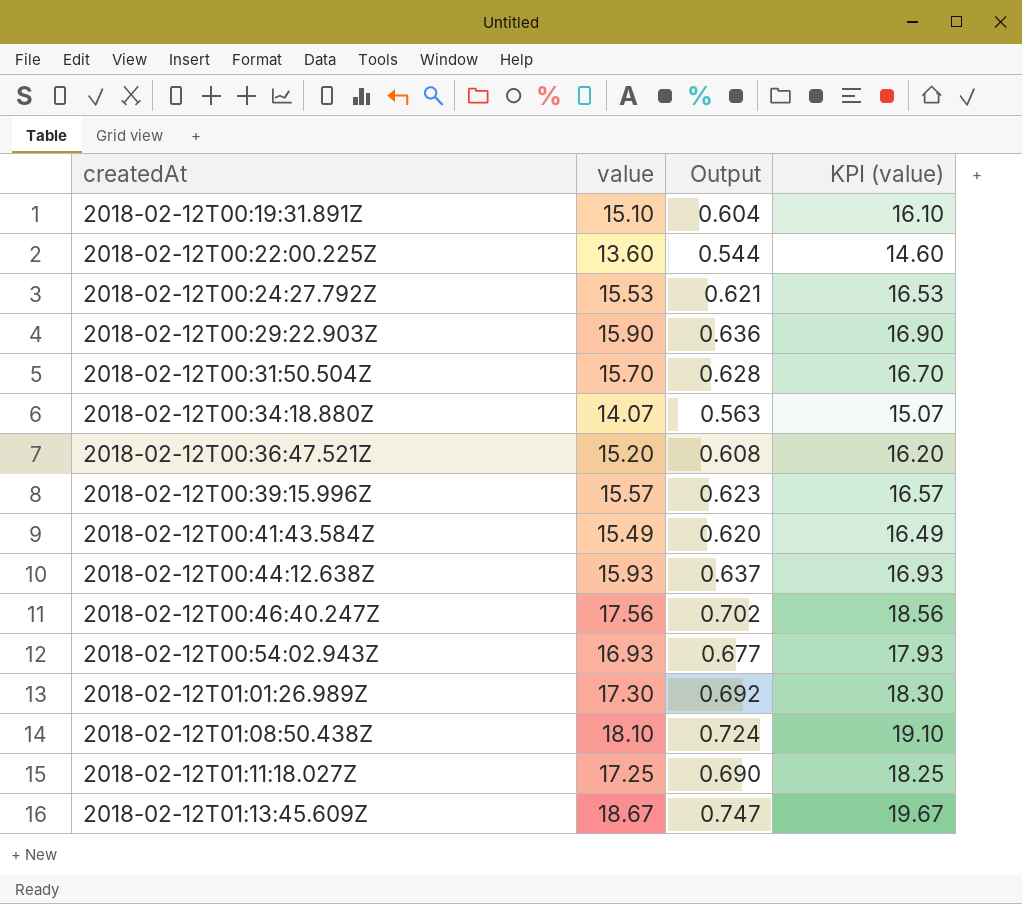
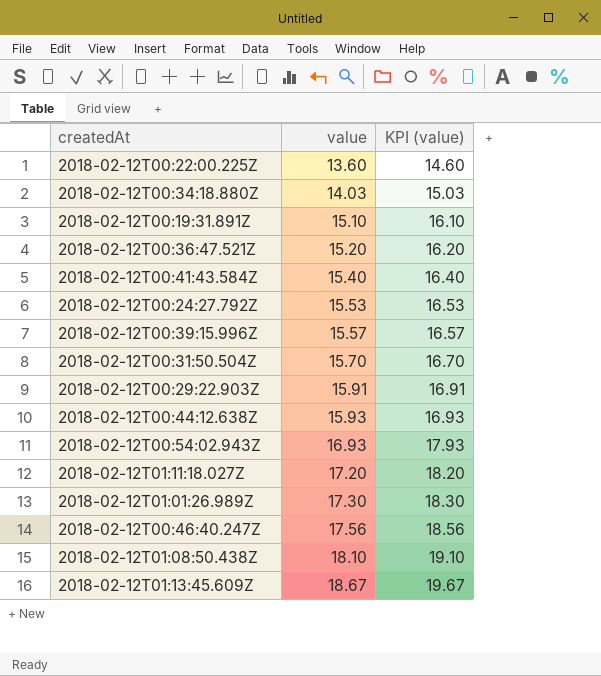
row order: createdAt ascending -> value ascending
column Output | formula: [value] * 0.04 -> none
2018-02-12T00:34:18.880Z | value: 14.07 -> 14.03
2018-02-12T00:34:18.880Z | KPI (value): 15.07 -> 15.03
2018-02-12T00:41:43.584Z | value: 15.49 -> 15.40
2018-02-12T00:41:43.584Z | KPI (value): 16.49 -> 16.40
2018-02-12T00:29:22.903Z | value: 15.90 -> 15.91
2018-02-12T00:29:22.903Z | KPI (value): 16.90 -> 16.91
2018-02-12T01:11:18.027Z | value: 17.25 -> 17.20
2018-02-12T01:11:18.027Z | KPI (value): 18.25 -> 18.20

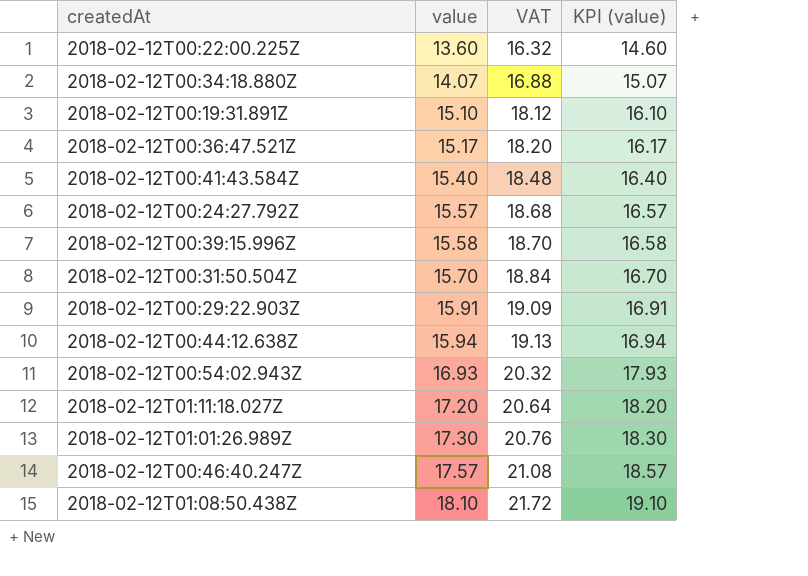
column VAT | formula: none -> [value] * 1.2
row 2018-02-12T01:13:45.609Z: 18.67 | 19.67 -> none
2018-02-12T00:34:18.880Z | value: 14.03 -> 14.07
2018-02-12T00:34:18.880Z | KPI (value): 15.03 -> 15.07
2018-02-12T00:36:47.521Z | value: 15.20 -> 15.17
2018-02-12T00:36:47.521Z | KPI (value): 16.20 -> 16.17
2018-02-12T00:24:27.792Z | value: 15.53 -> 15.57
2018-02-12T00:24:27.792Z | KPI (value): 16.53 -> 16.57
2018-02-12T00:39:15.996Z | value: 15.57 -> 15.58
2018-02-12T00:39:15.996Z | KPI (value): 16.57 -> 16.58
2018-02-12T00:44:12.638Z | value: 15.93 -> 15.94
2018-02-12T00:44:12.638Z | KPI (value): 16.93 -> 16.94
2018-02-12T00:46:40.247Z | value: 17.56 -> 17.57
2018-02-12T00:46:40.247Z | KPI (value): 18.56 -> 18.57

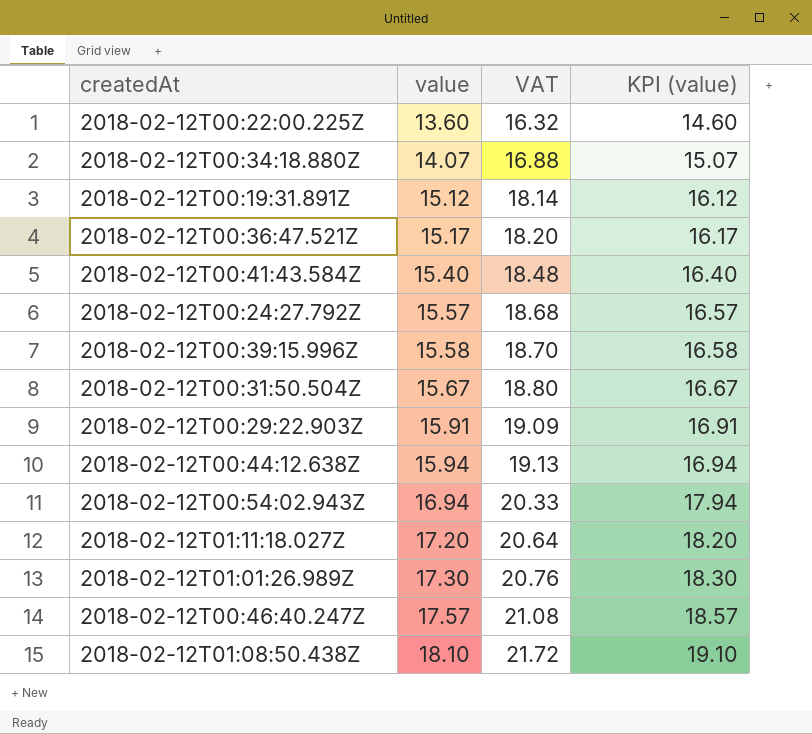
2018-02-12T00:19:31.891Z | value: 15.10 -> 15.12
2018-02-12T00:19:31.891Z | VAT: 18.12 -> 18.14
2018-02-12T00:19:31.891Z | KPI (value): 16.10 -> 16.12
2018-02-12T00:31:50.504Z | value: 15.70 -> 15.67
2018-02-12T00:31:50.504Z | VAT: 18.84 -> 18.80
2018-02-12T00:31:50.504Z | KPI (value): 16.70 -> 16.67
2018-02-12T00:54:02.943Z | value: 16.93 -> 16.94
2018-02-12T00:54:02.943Z | VAT: 20.32 -> 20.33
2018-02-12T00:54:02.943Z | KPI (value): 17.93 -> 17.94

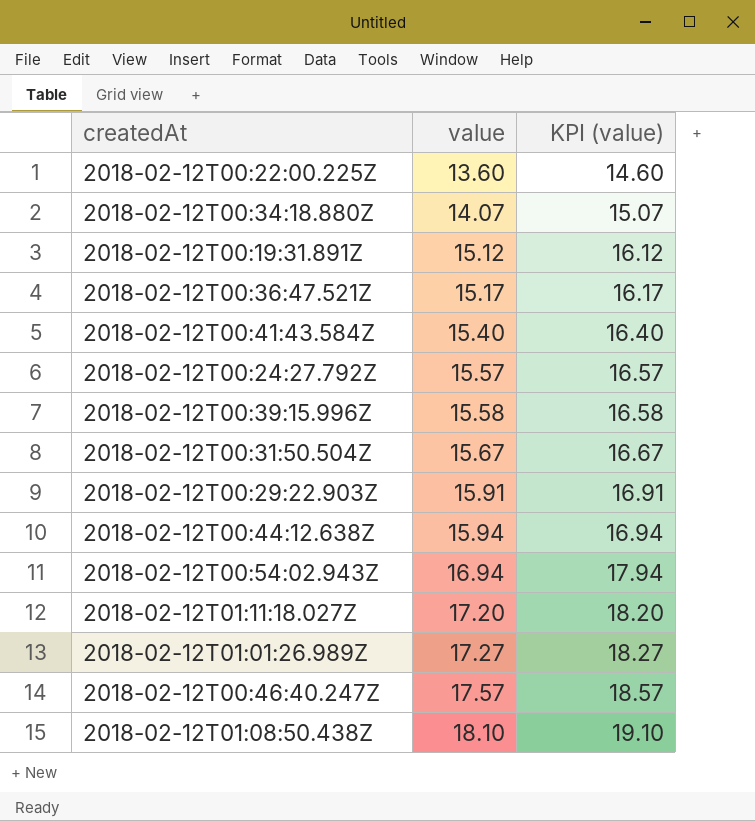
column VAT | formula: [value] * 1.2 -> none
2018-02-12T01:01:26.989Z | value: 17.30 -> 17.27
2018-02-12T01:01:26.989Z | KPI (value): 18.30 -> 18.27

